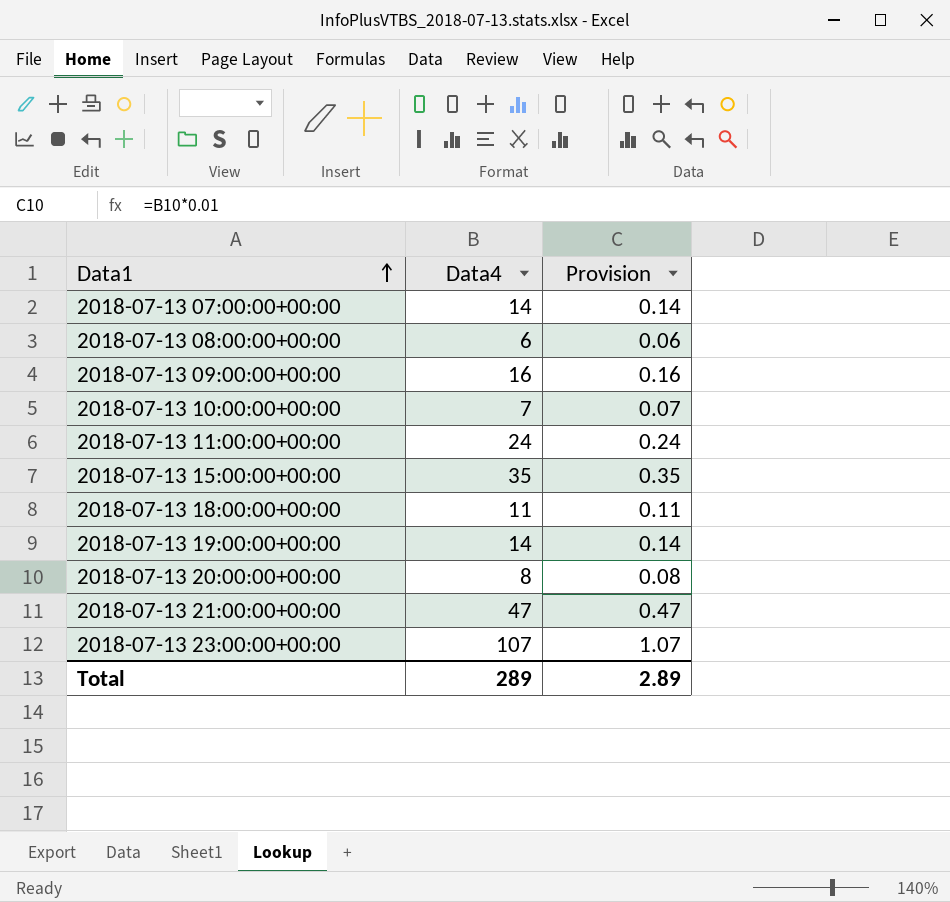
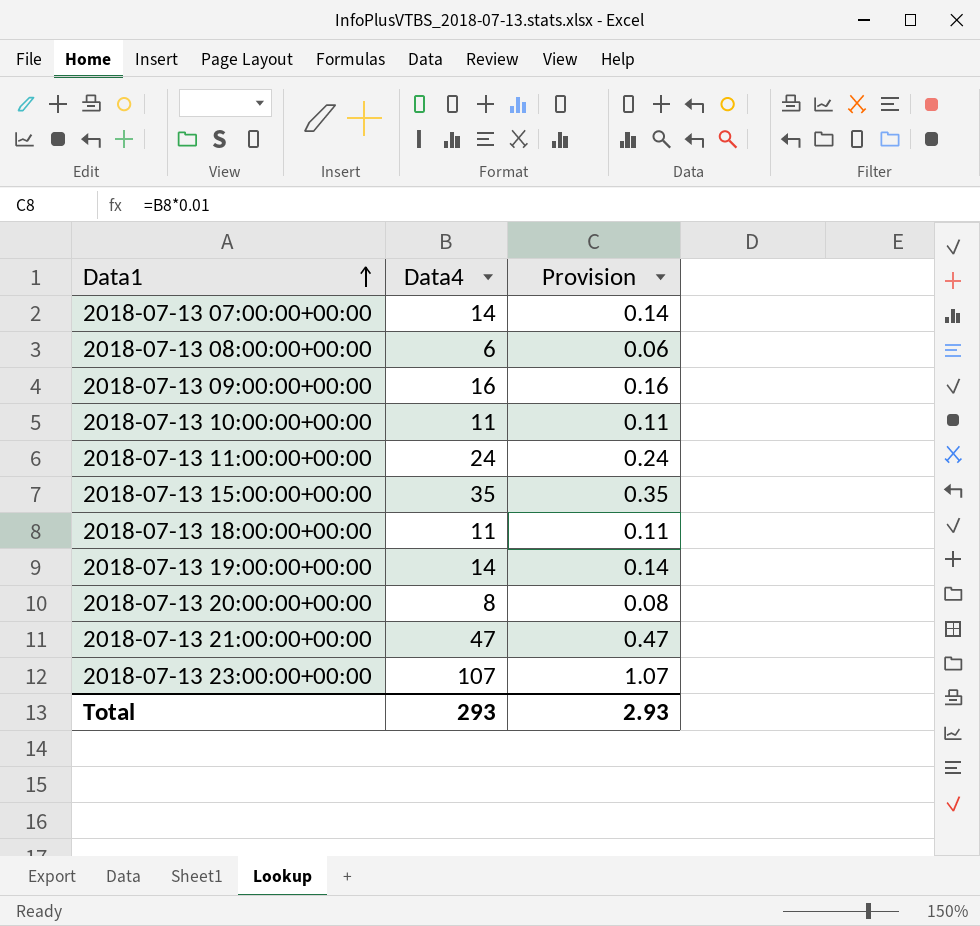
2018-07-13 10:00:00+00:00 | Data4: 7 -> 11
2018-07-13 10:00:00+00:00 | Provision: 0.07 -> 0.11
Total | Data4: 289 -> 293
Total | Provision: 2.89 -> 2.93

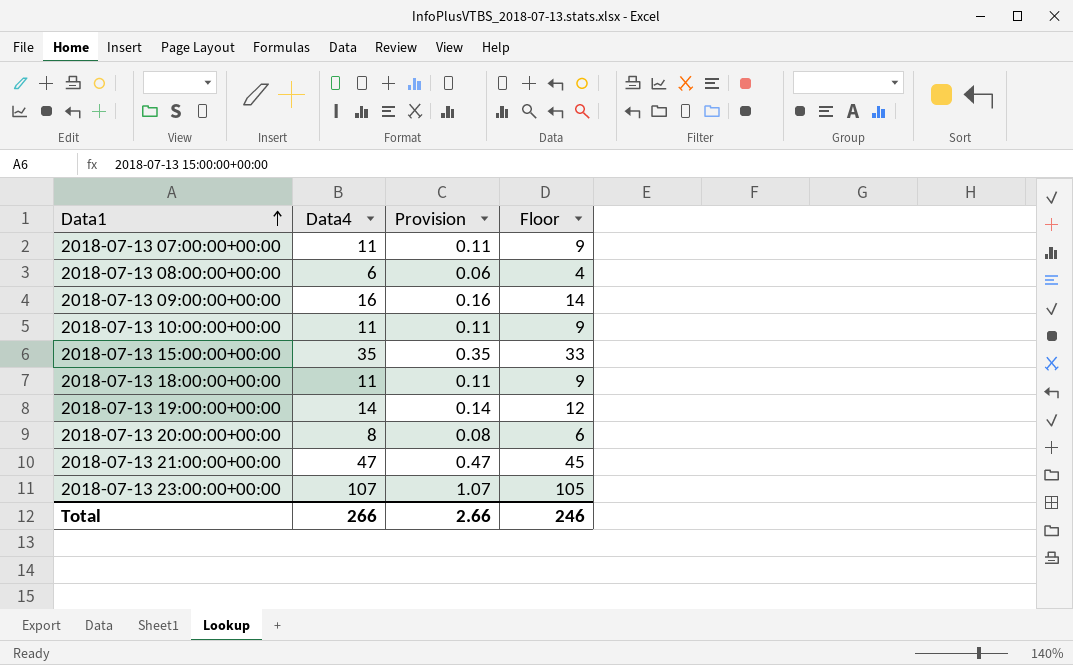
column Floor | formula: none -> [Data4] - 2
row 2018-07-13 11:00:00+00:00: 24 | 0.24 -> none
2018-07-13 07:00:00+00:00 | Data4: 14 -> 11
2018-07-13 07:00:00+00:00 | Provision: 0.14 -> 0.11
Total | Data4: 293 -> 266
Total | Provision: 2.93 -> 2.66

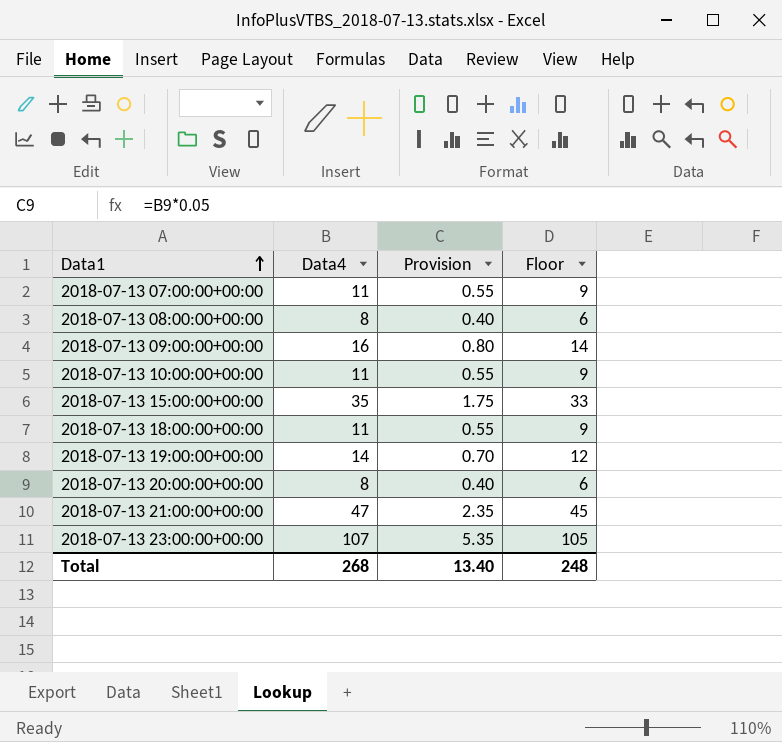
column Provision | formula: [Data4] * 0.01 -> [Data4] * 0.05
2018-07-13 08:00:00+00:00 | Data4: 6 -> 8
2018-07-13 08:00:00+00:00 | Floor: 4 -> 6
Total | Data4: 266 -> 268
Total | Provision: 2.66 -> 13.40
Total | Floor: 246 -> 248

